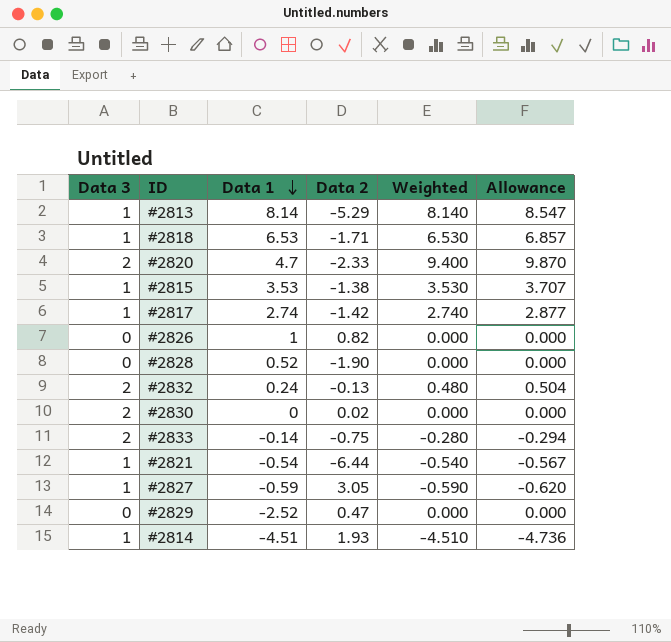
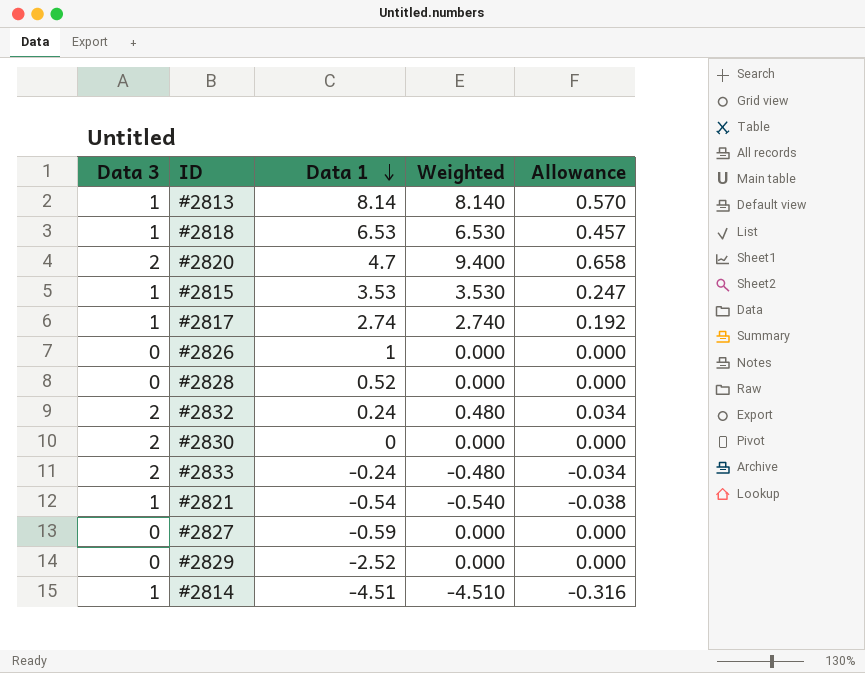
column Data 2 | position: 4 -> none
column Allowance | formula: [Weighted] * 1.05 -> [Weighted] * 0.07
#2833 | Data 1: -0.14 -> -0.24
#2833 | Weighted: -0.280 -> -0.480
#2827 | Data 3: 1 -> 0
#2827 | Weighted: -0.590 -> 0.000

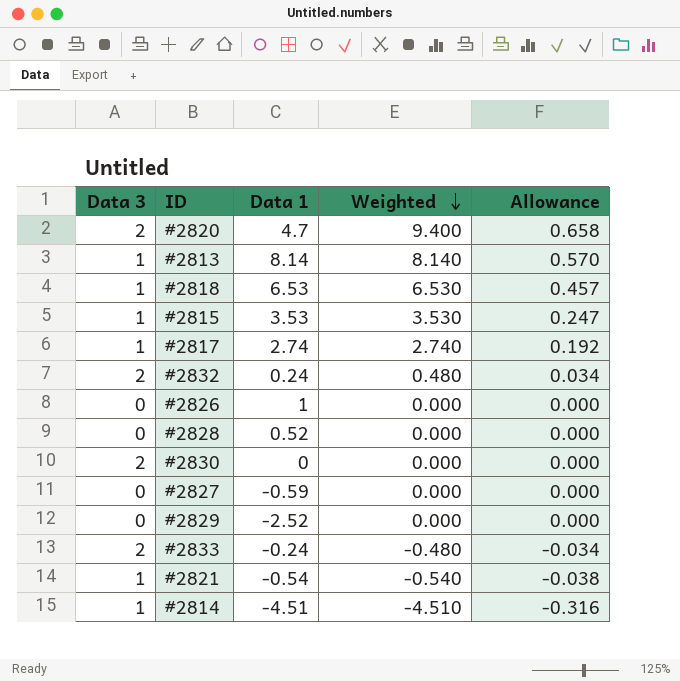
row order: Data 1 descending -> Weighted descending

